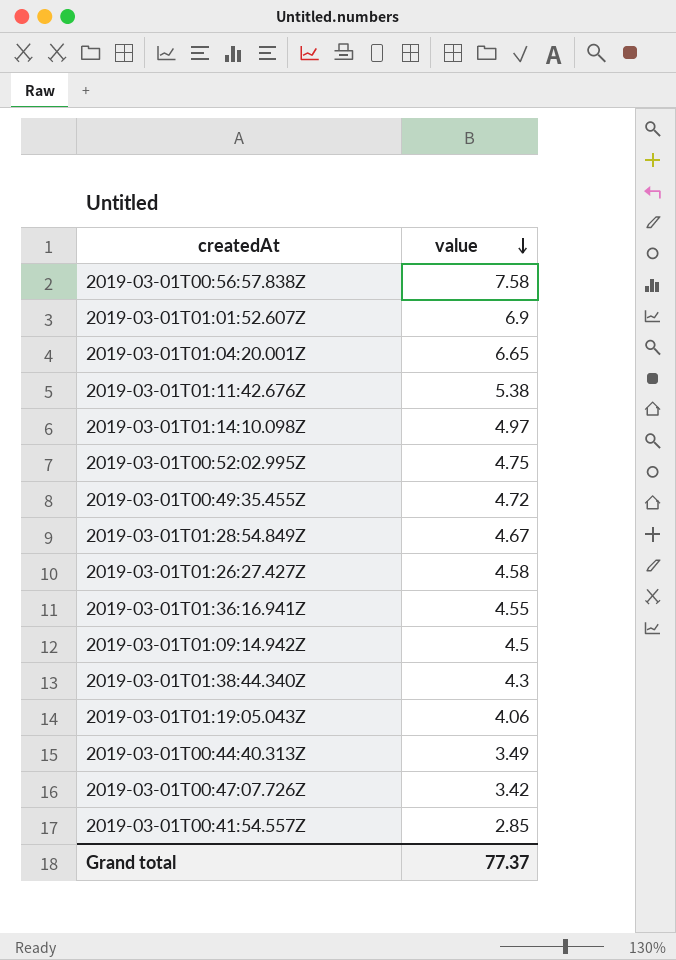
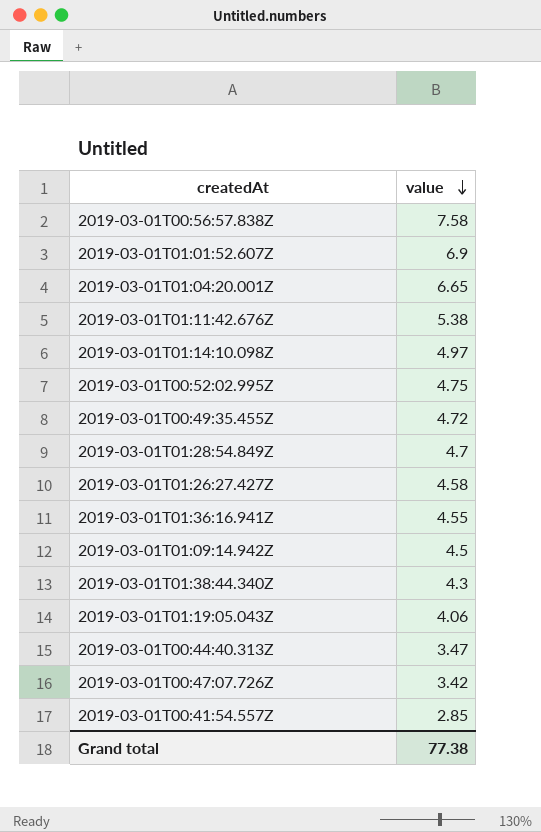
2019-03-01T01:28:54.849Z | value: 4.67 -> 4.7
2019-03-01T00:44:40.313Z | value: 3.49 -> 3.47
Grand total | value: 77.37 -> 77.38

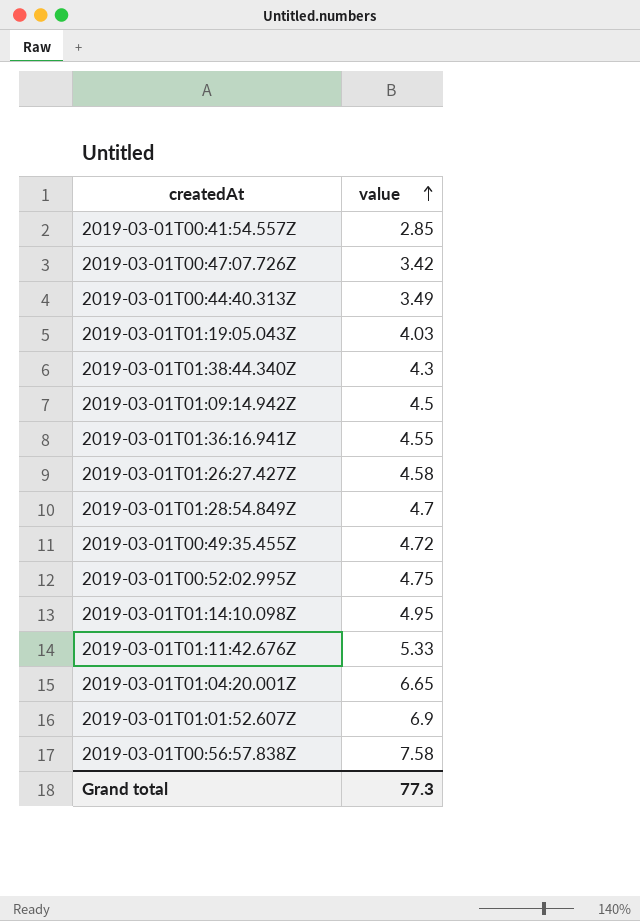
row order: value descending -> value ascending
2019-03-01T00:44:40.313Z | value: 3.47 -> 3.49
2019-03-01T01:19:05.043Z | value: 4.06 -> 4.03
2019-03-01T01:14:10.098Z | value: 4.97 -> 4.95
2019-03-01T01:11:42.676Z | value: 5.38 -> 5.33
Grand total | value: 77.38 -> 77.3

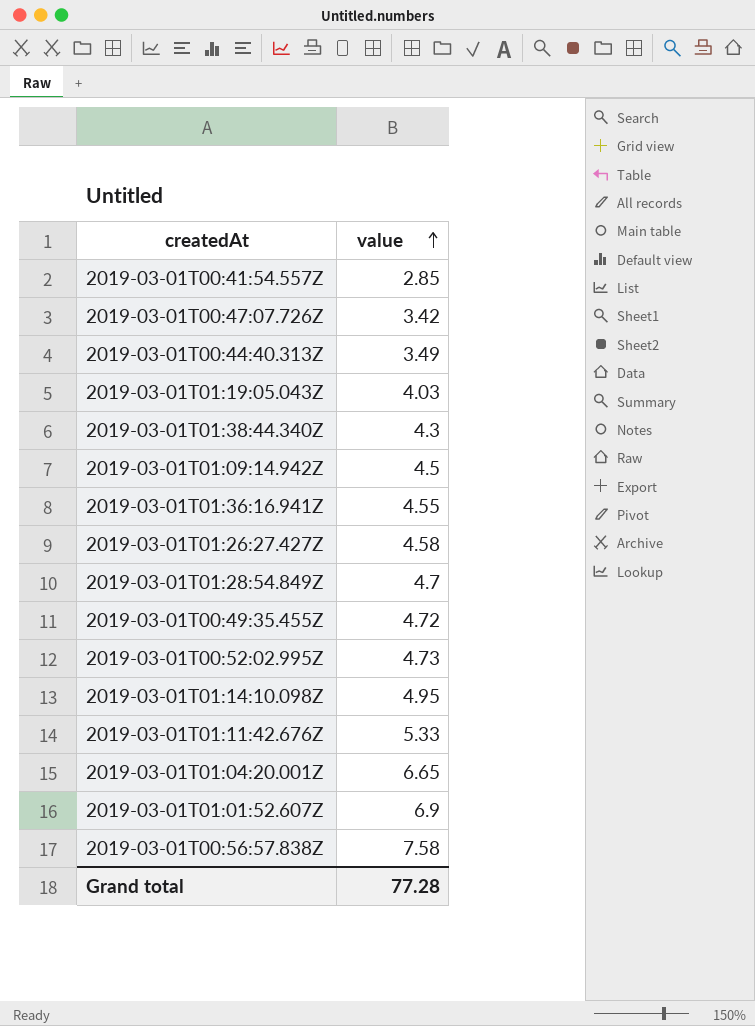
2019-03-01T00:52:02.995Z | value: 4.75 -> 4.73
Grand total | value: 77.3 -> 77.28

